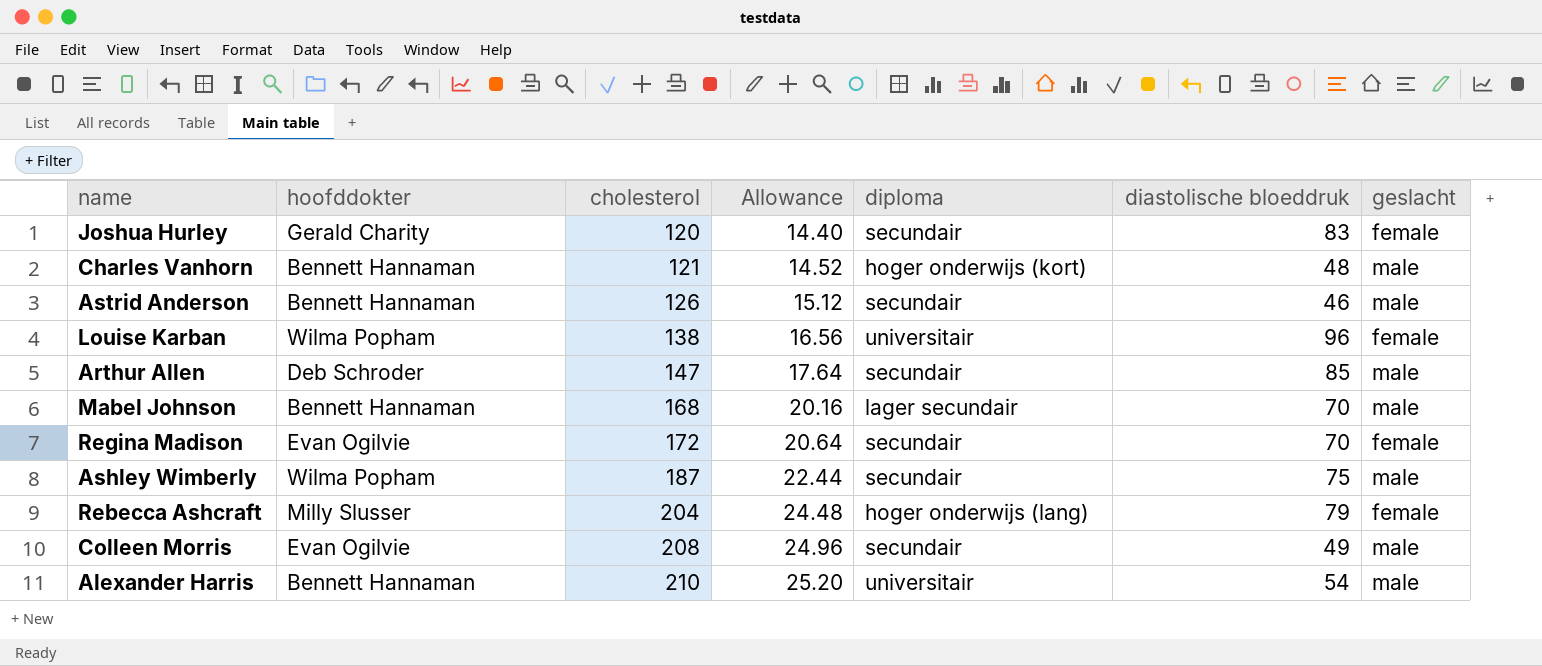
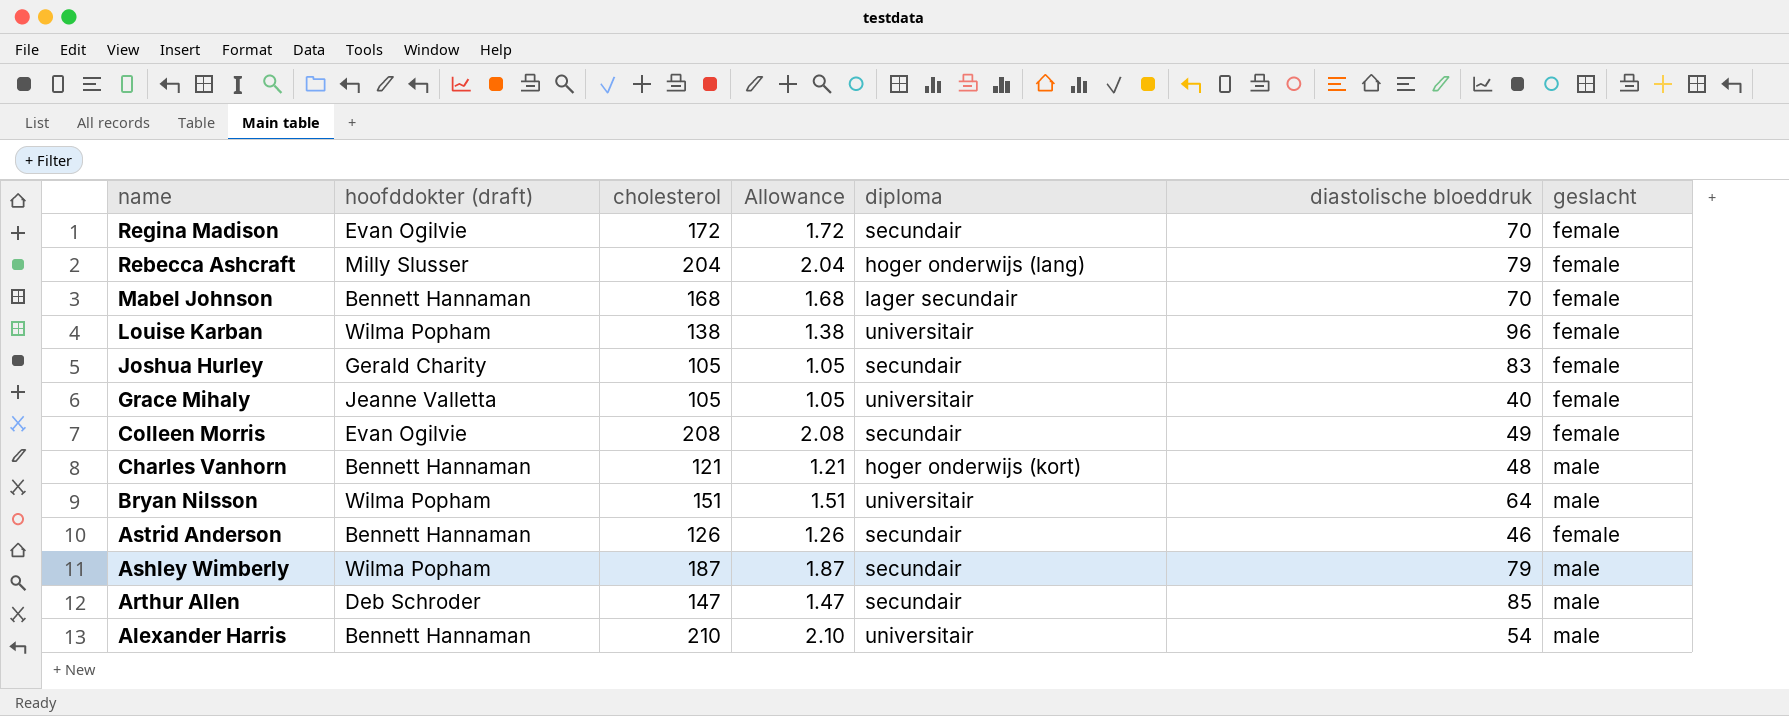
row order: cholesterol ascending -> name descending
column name: hoofddokter -> hoofddokter (draft)
column Allowance | formula: [cholesterol] * 0.12 -> [cholesterol] * 0.01
Mabel Johnson | geslacht: male -> female
Joshua Hurley | cholesterol: 120 -> 105
row Grace Mihaly: none -> Jeanne Valletta | 105 | 1.05 | universitair | 40 | female
Colleen Morris | geslacht: male -> female
row Bryan Nilsson: none -> Wilma Popham | 151 | 1.51 | universitair | 64 | male
Astrid Anderson | geslacht: male -> female
Ashley Wimberly | diastolische bloeddruk: 75 -> 79

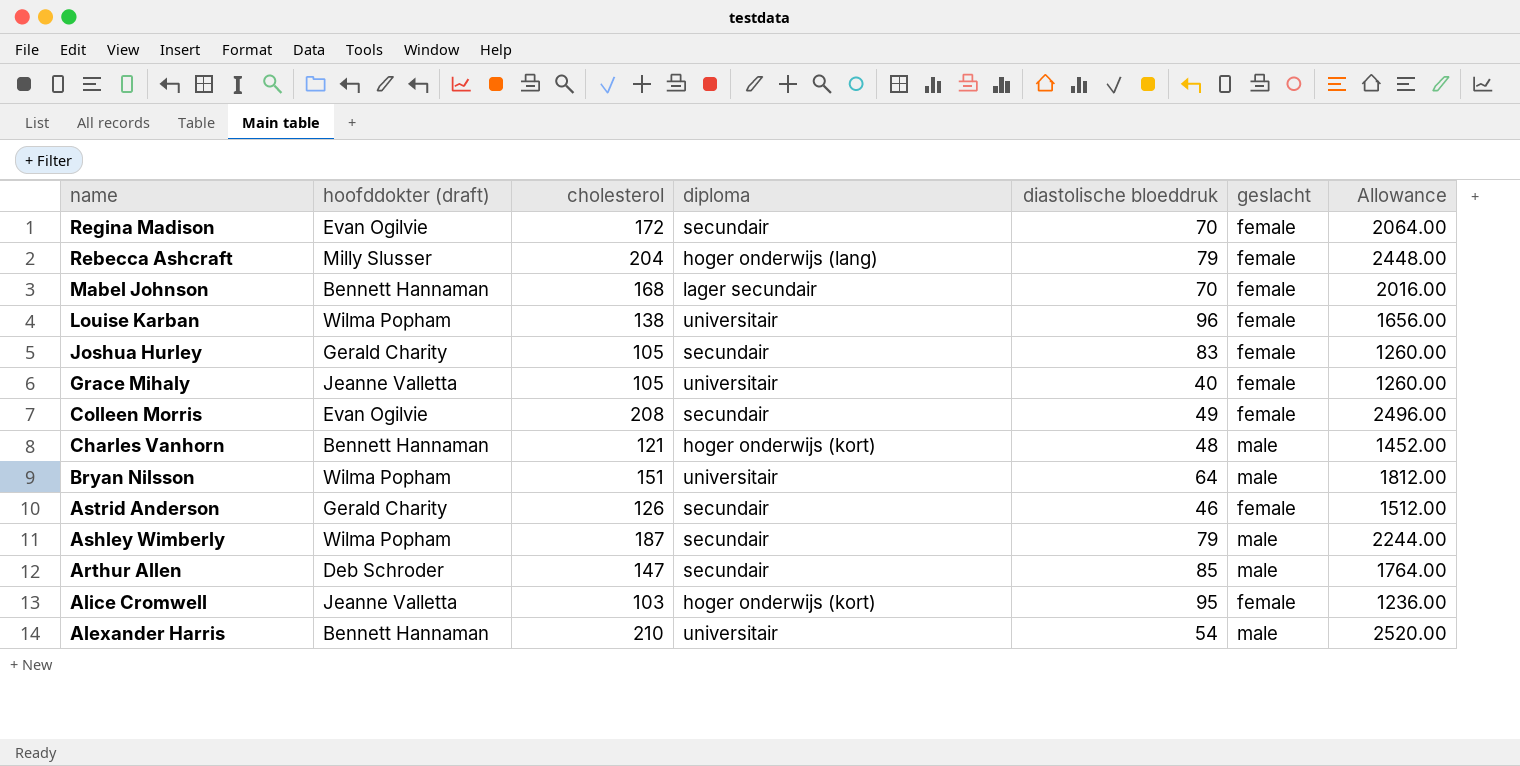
column Allowance | formula: [cholesterol] * 0.01 -> [cholesterol] * 12
column Allowance | position: 4 -> 7
Astrid Anderson | hoofddokter (draft): Bennett Hannaman -> Gerald Charity
row Alice Cromwell: none -> Jeanne Valletta | 103 | hoger onderwijs (kort) | 95 | female | 1236.00

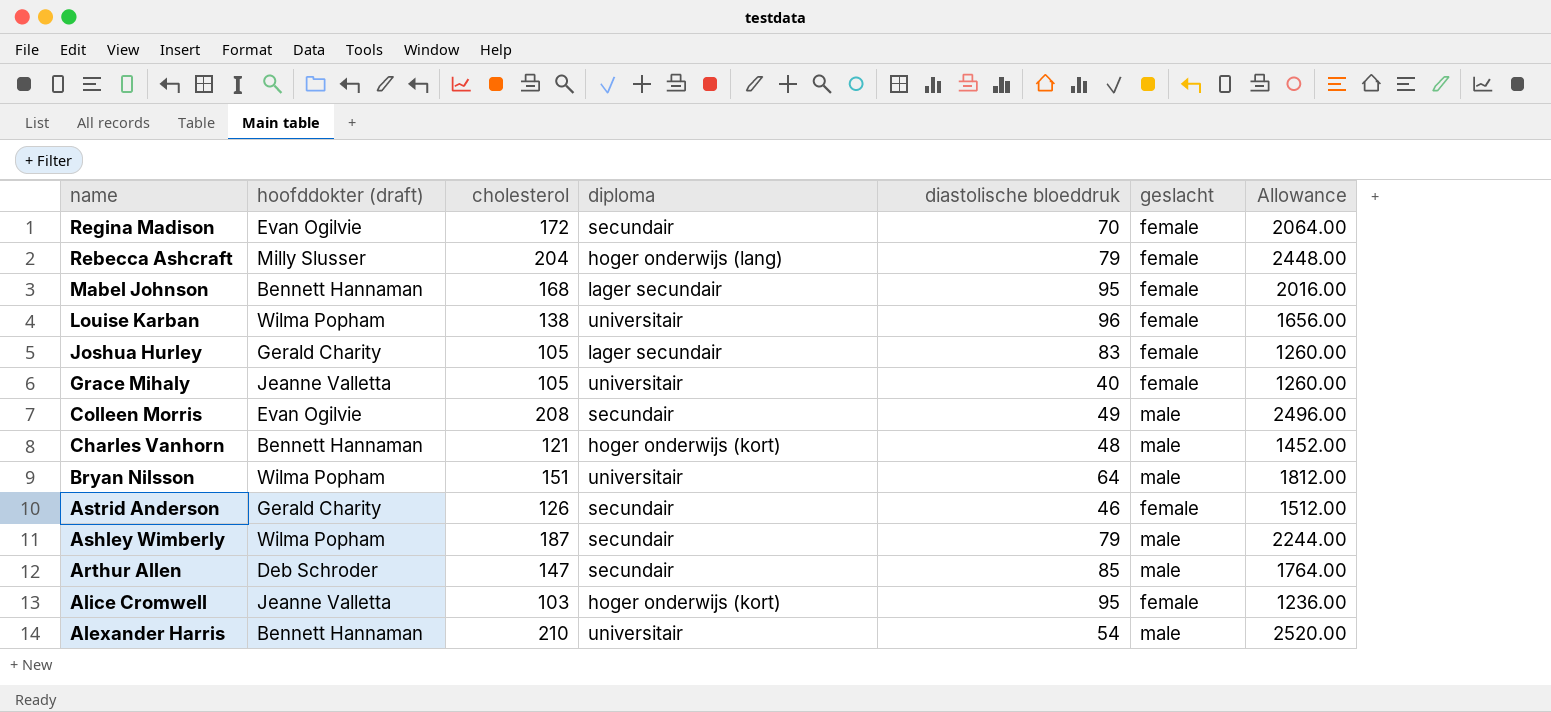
Mabel Johnson | diastolische bloeddruk: 70 -> 95
Joshua Hurley | diploma: secundair -> lager secundair
Colleen Morris | geslacht: female -> male

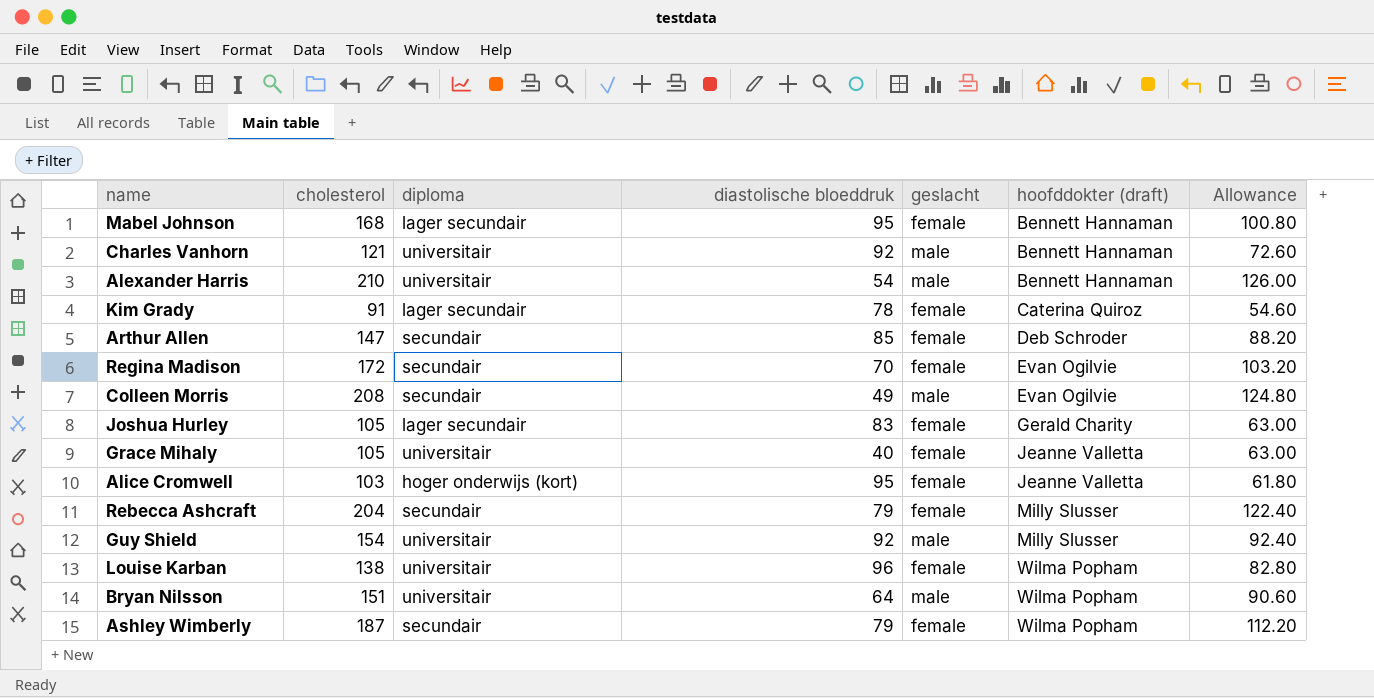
row order: name descending -> hoofddokter (draft) ascending
column hoofddokter (draft) | position: 2 -> 6
column Allowance | formula: [cholesterol] * 12 -> [cholesterol] * 0.6
row Astrid Anderson: Gerald Charity | 126 | secundair | 46 | female | 1512.00 -> none
Charles Vanhorn | diploma: hoger onderwijs (kort) -> universitair
Charles Vanhorn | diastolische bloeddruk: 48 -> 92
row Kim Grady: none -> 91 | lager secundair | 78 | female | Caterina Quiroz | 54.60
Arthur Allen | geslacht: male -> female
Rebecca Ashcraft | diploma: hoger onderwijs (lang) -> secundair
row Guy Shield: none -> 154 | universitair | 92 | male | Milly Slusser | 92.40
Ashley Wimberly | geslacht: male -> female

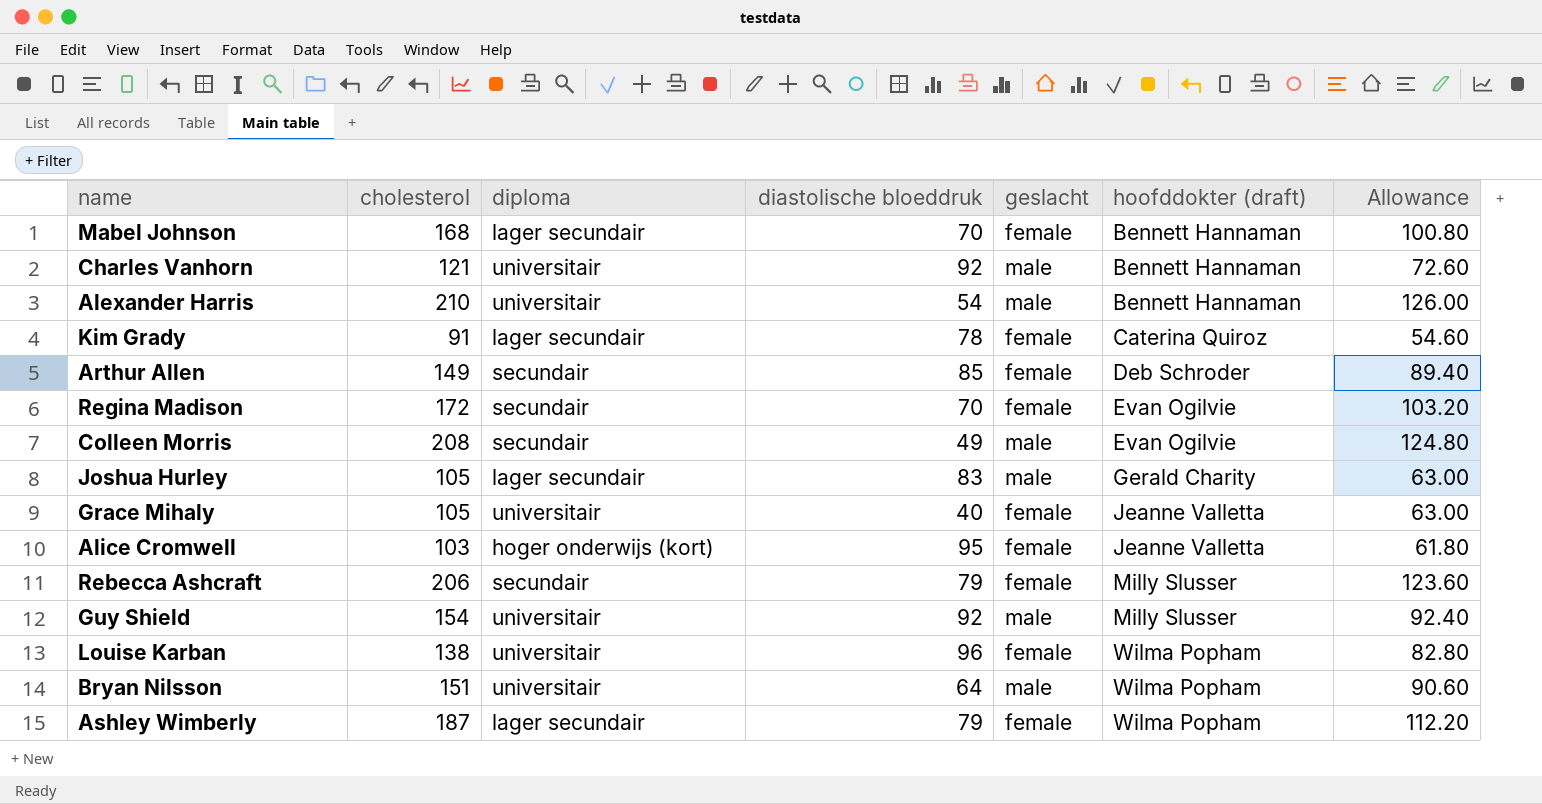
Mabel Johnson | diastolische bloeddruk: 95 -> 70
Arthur Allen | cholesterol: 147 -> 149
Arthur Allen | Allowance: 88.20 -> 89.40
Joshua Hurley | geslacht: female -> male
Rebecca Ashcraft | cholesterol: 204 -> 206
Rebecca Ashcraft | Allowance: 122.40 -> 123.60
Ashley Wimberly | diploma: secundair -> lager secundair

